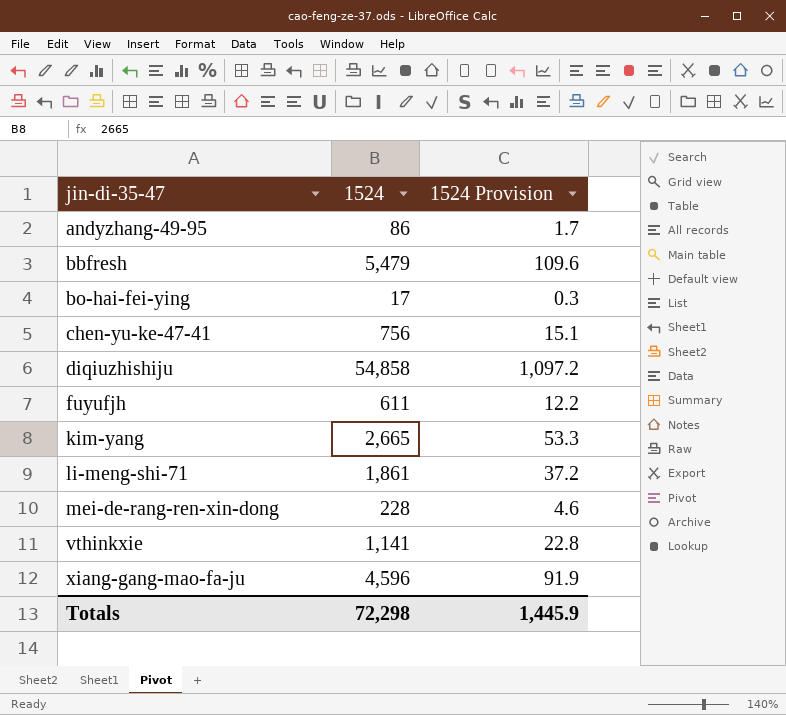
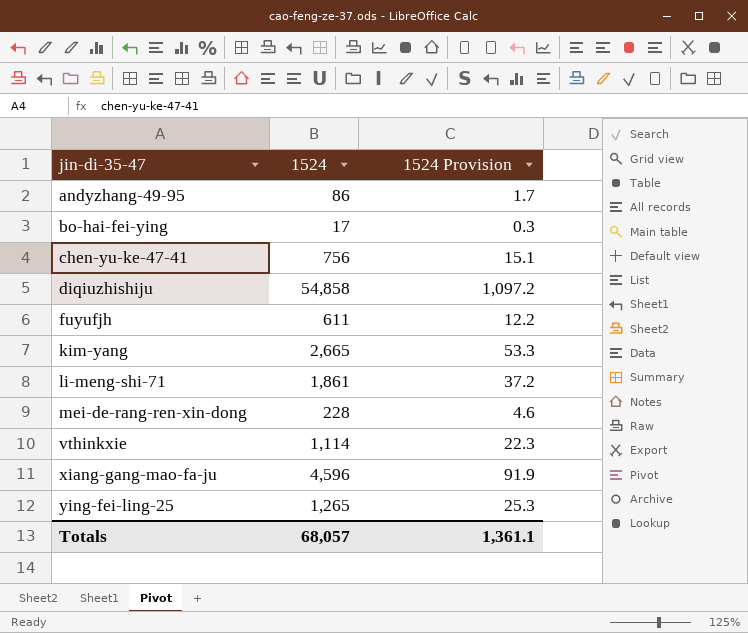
row bbfresh: 5,479 | 109.6 -> none
vthinkxie | 1524: 1,141 -> 1,114
vthinkxie | 1524 Provision: 22.8 -> 22.3
row ying-fei-ling-25: none -> 1,265 | 25.3
Totals | 1524: 72,298 -> 68,057
Totals | 1524 Provision: 1,445.9 -> 1,361.1

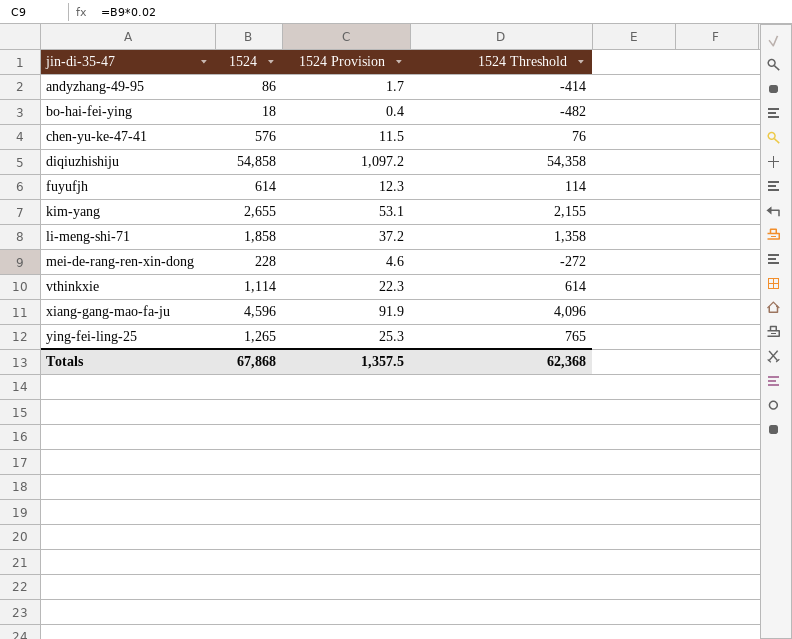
column 1524 Threshold | formula: none -> [1524] - 500
bo-hai-fei-ying | 1524: 17 -> 18
bo-hai-fei-ying | 1524 Provision: 0.3 -> 0.4
chen-yu-ke-47-41 | 1524: 756 -> 576
chen-yu-ke-47-41 | 1524 Provision: 15.1 -> 11.5
fuyufjh | 1524: 611 -> 614
fuyufjh | 1524 Provision: 12.2 -> 12.3
kim-yang | 1524: 2,665 -> 2,655
kim-yang | 1524 Provision: 53.3 -> 53.1
li-meng-shi-71 | 1524: 1,861 -> 1,858
Totals | 1524: 68,057 -> 67,868
Totals | 1524 Provision: 1,361.1 -> 1,357.5

